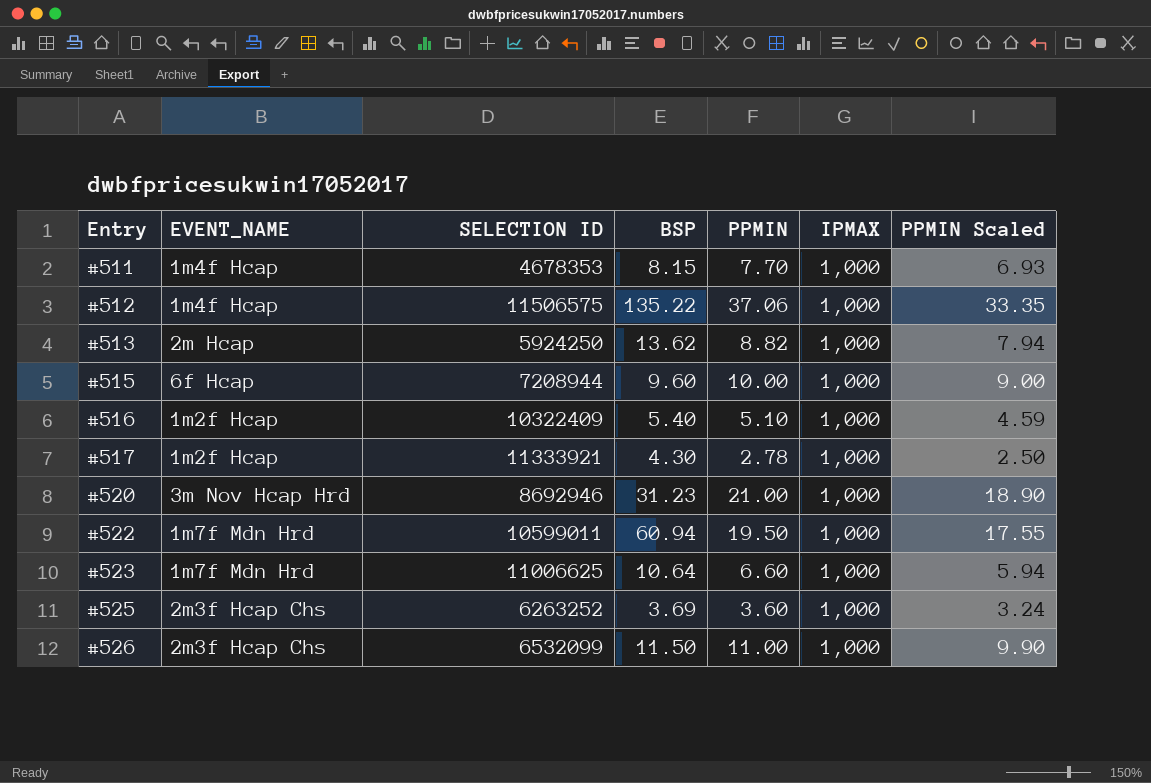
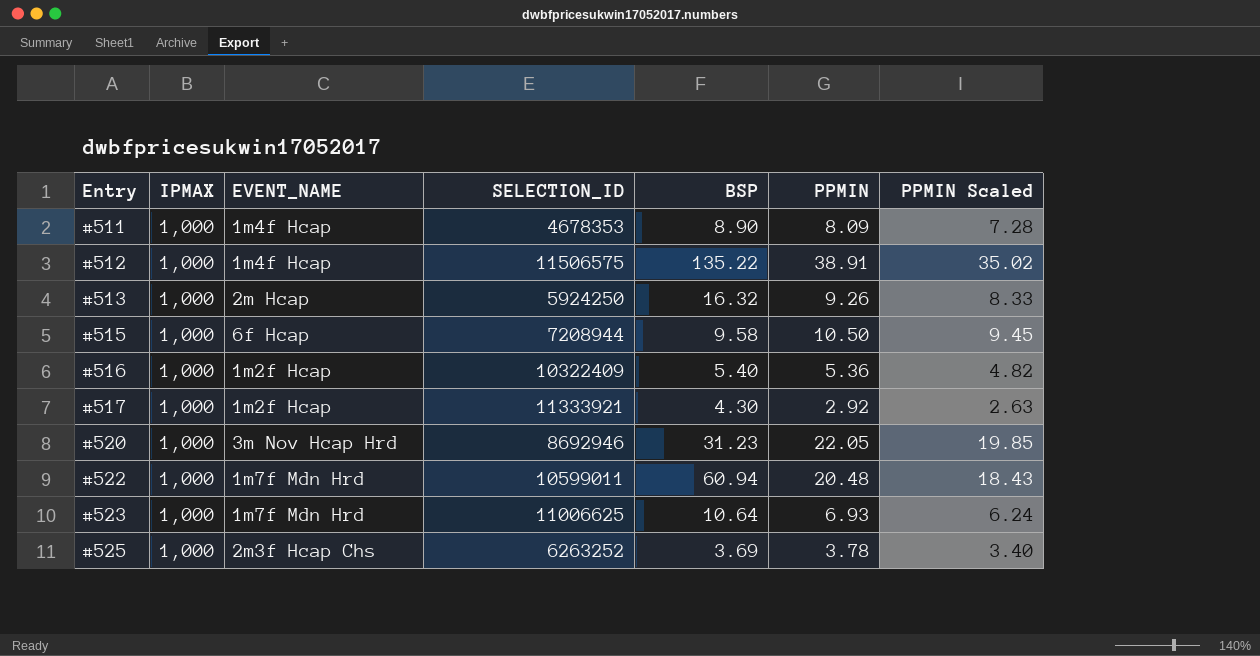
column IPMAX | position: 6 -> 2
column name: SELECTION ID -> SELECTION_ID
row #526: 2m3f Hcap Chs | 6532099 | 11.50 | 11.00 | 1,000 | 9.90 -> none
#511 | BSP: 8.15 -> 8.90
#511 | PPMIN: 7.70 -> 8.09
#511 | PPMIN Scaled: 6.93 -> 7.28
#512 | PPMIN: 37.06 -> 38.91
#512 | PPMIN Scaled: 33.35 -> 35.02
#513 | BSP: 13.62 -> 16.32
#513 | PPMIN: 8.82 -> 9.26
#513 | PPMIN Scaled: 7.94 -> 8.33
#515 | BSP: 9.60 -> 9.58
#515 | PPMIN: 10.00 -> 10.50
#515 | PPMIN Scaled: 9.00 -> 9.45
#516 | PPMIN: 5.10 -> 5.36
#516 | PPMIN Scaled: 4.59 -> 4.82
#517 | PPMIN: 2.78 -> 2.92
#517 | PPMIN Scaled: 2.50 -> 2.63
#520 | PPMIN: 21.00 -> 22.05
#520 | PPMIN Scaled: 18.90 -> 19.85
#522 | PPMIN: 19.50 -> 20.48
#522 | PPMIN Scaled: 17.55 -> 18.43
#523 | PPMIN: 6.60 -> 6.93
#523 | PPMIN Scaled: 5.94 -> 6.24
#525 | PPMIN: 3.60 -> 3.78
#525 | PPMIN Scaled: 3.24 -> 3.40

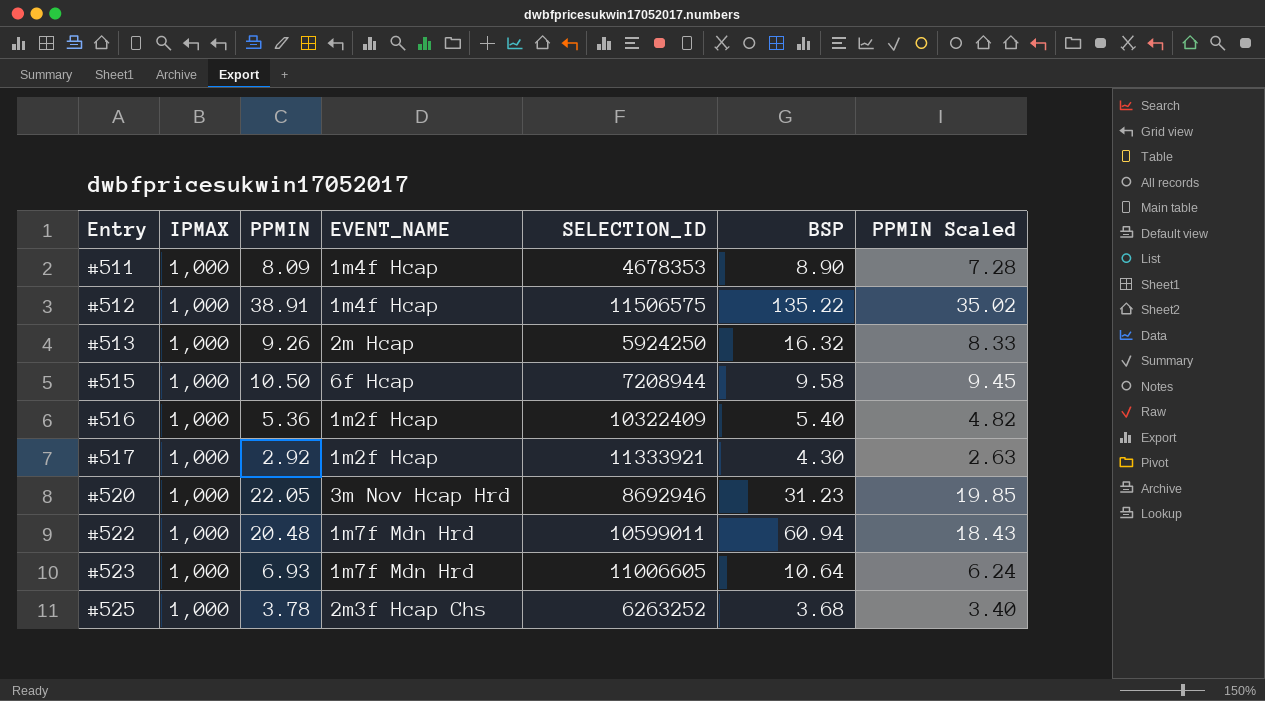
column PPMIN | position: 6 -> 3
#523 | SELECTION_ID: 11006625 -> 11006605
#525 | BSP: 3.69 -> 3.68

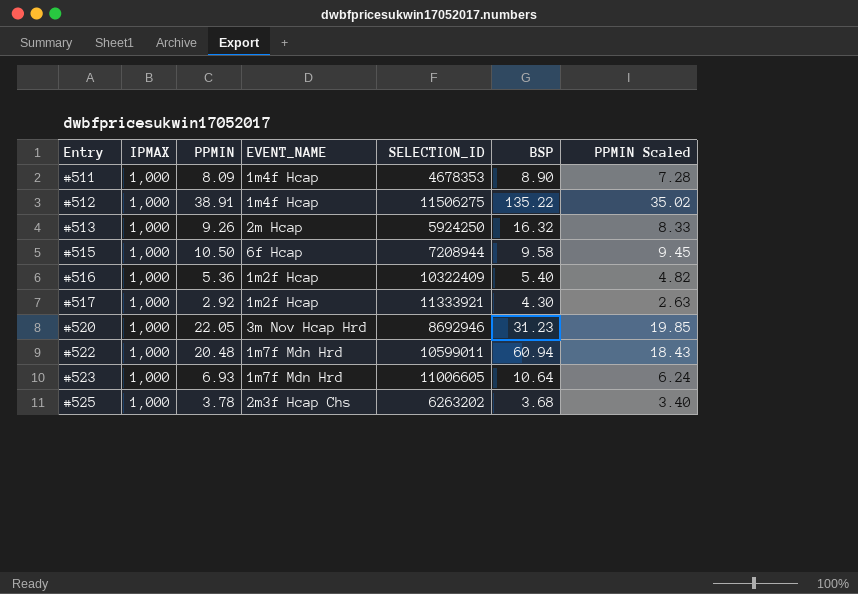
#512 | SELECTION_ID: 11506575 -> 11506275
#525 | SELECTION_ID: 6263252 -> 6263202

